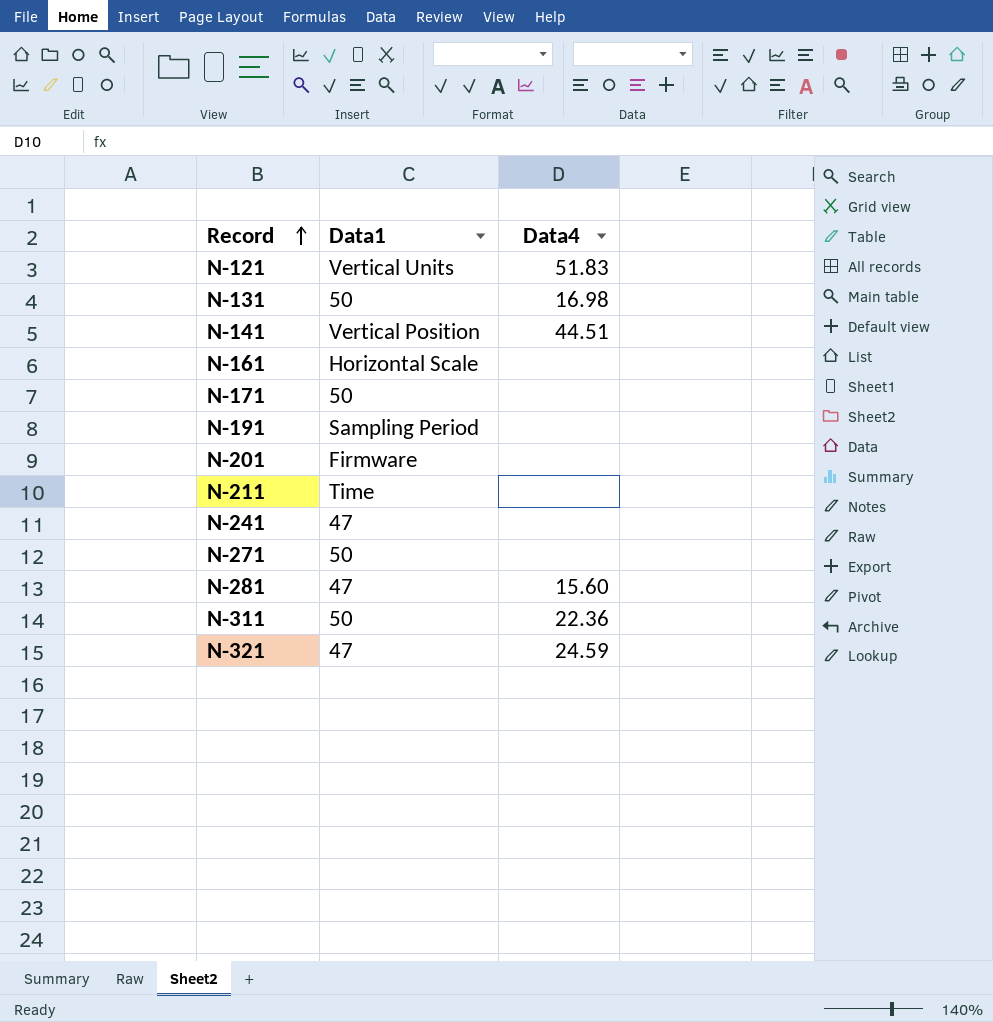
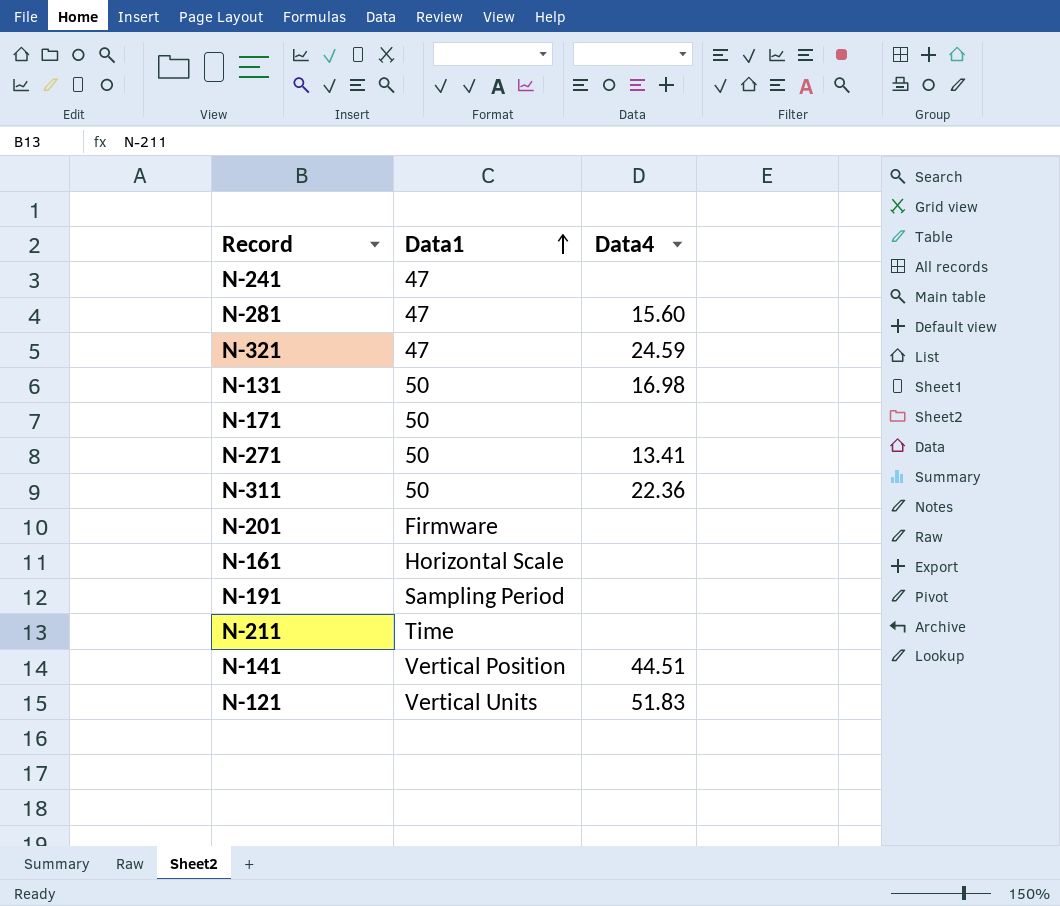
row order: Record ascending -> Data1 ascending
N-271 | Data4: none -> 13.41

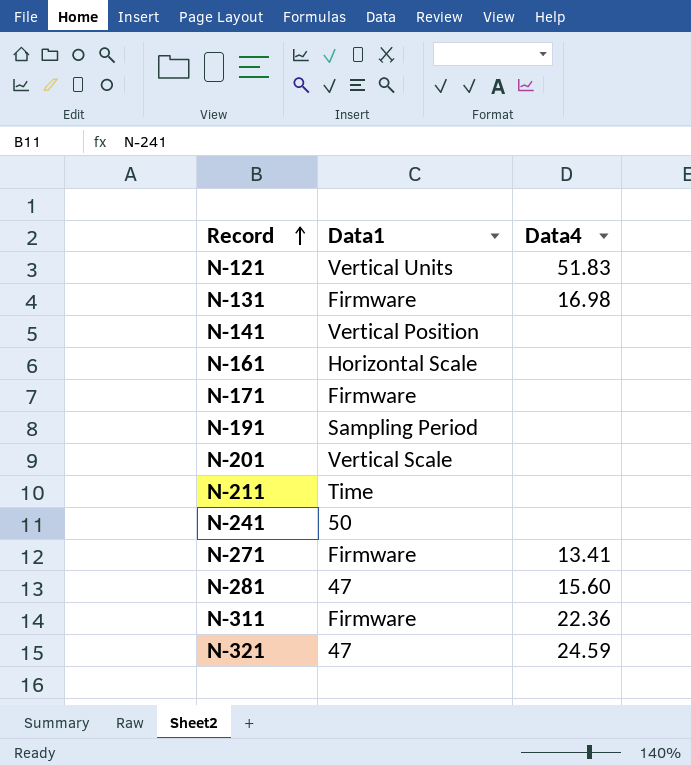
row order: Data1 ascending -> Record ascending
N-131 | Data1: 50 -> Firmware
N-141 | Data4: 44.51 -> none
N-171 | Data1: 50 -> Firmware
N-201 | Data1: Firmware -> Vertical Scale
N-241 | Data1: 47 -> 50
N-271 | Data1: 50 -> Firmware
N-311 | Data1: 50 -> Firmware

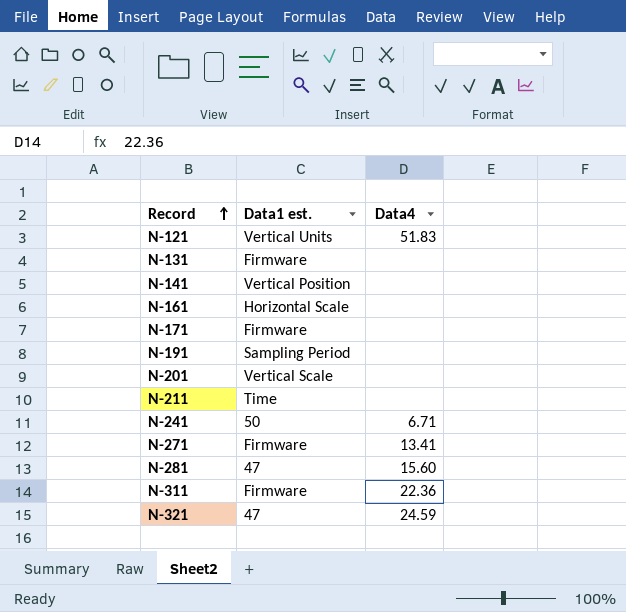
column name: Data1 -> Data1 est.
N-131 | Data4: 16.98 -> none
N-241 | Data4: none -> 6.71

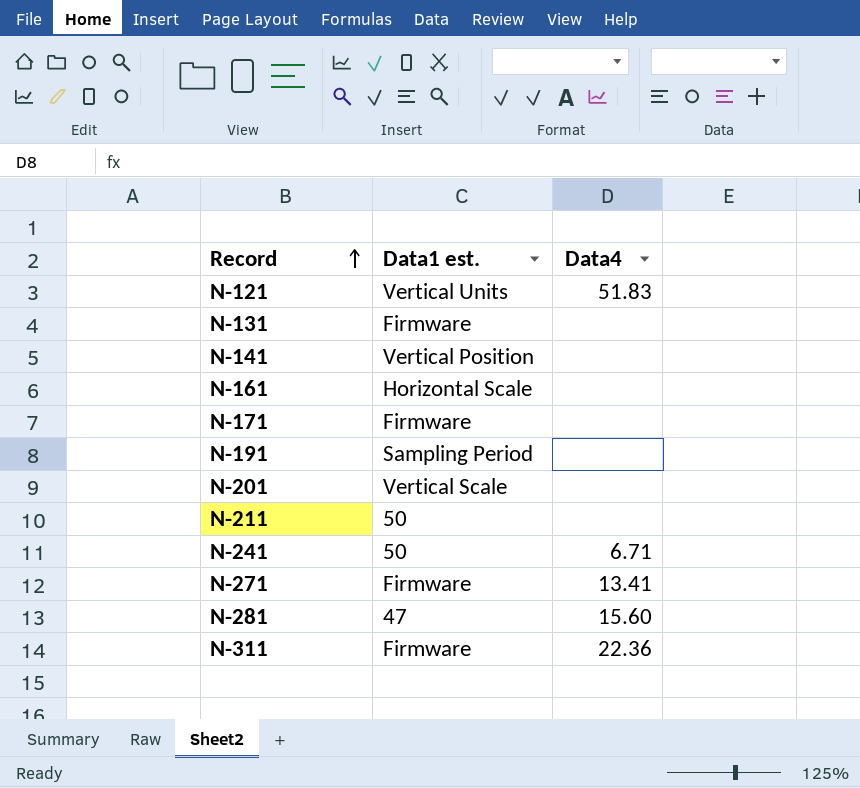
row N-321: 47 | 24.59 -> none
N-211 | Data1 est.: Time -> 50

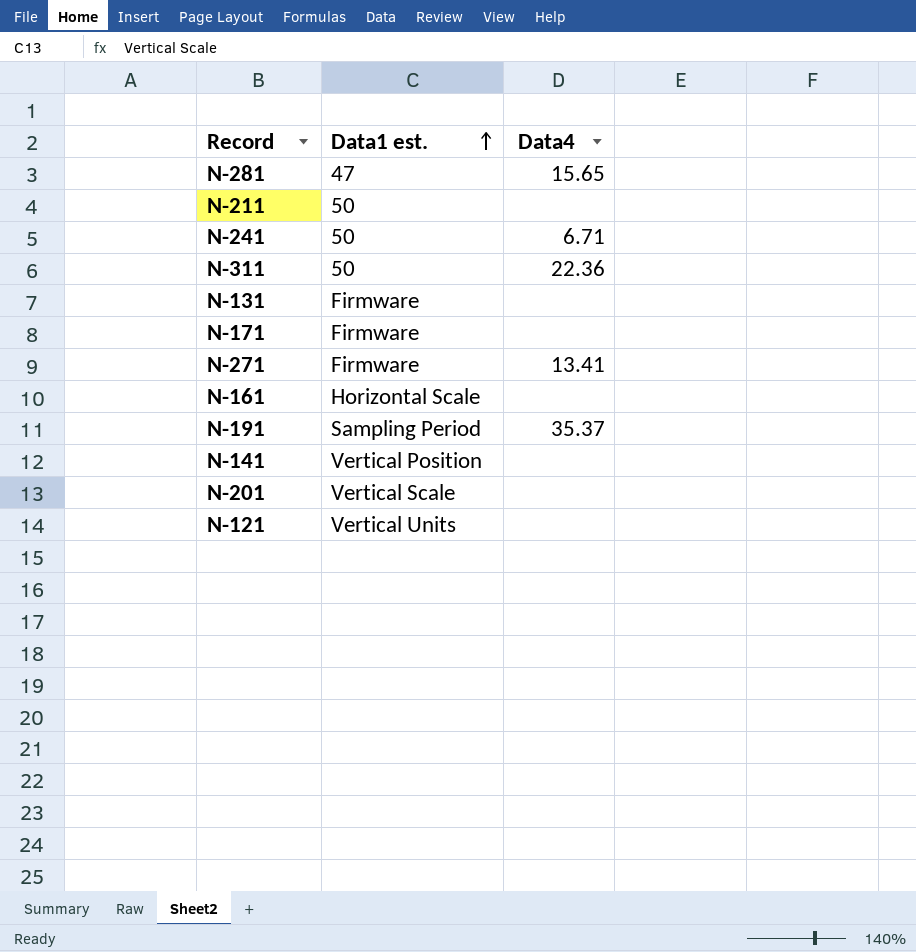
row order: Record ascending -> Data1 est. ascending
N-281 | Data4: 15.60 -> 15.65
N-311 | Data1 est.: Firmware -> 50
N-191 | Data4: none -> 35.37
N-121 | Data4: 51.83 -> none

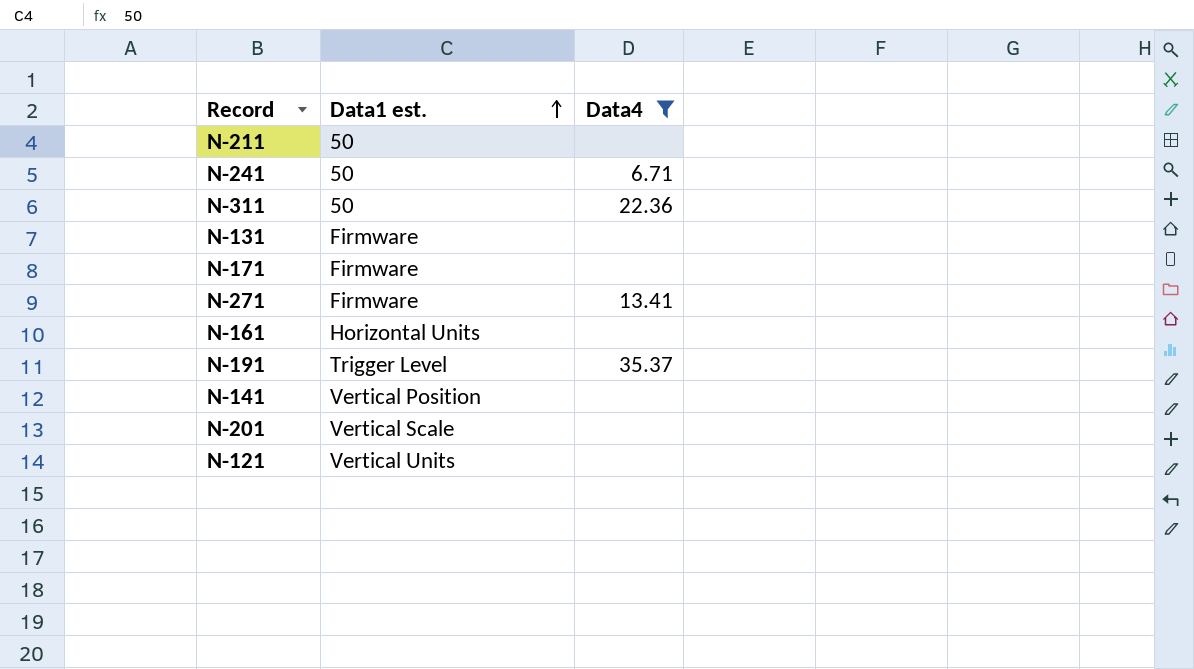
filter: none -> Data4 != 15.65
N-161 | Data1 est.: Horizontal Scale -> Horizontal Units
N-191 | Data1 est.: Sampling Period -> Trigger Level

